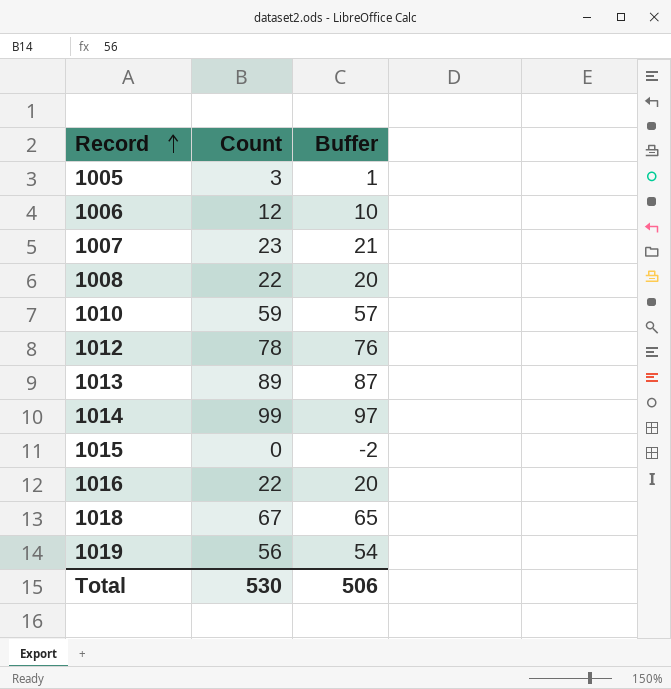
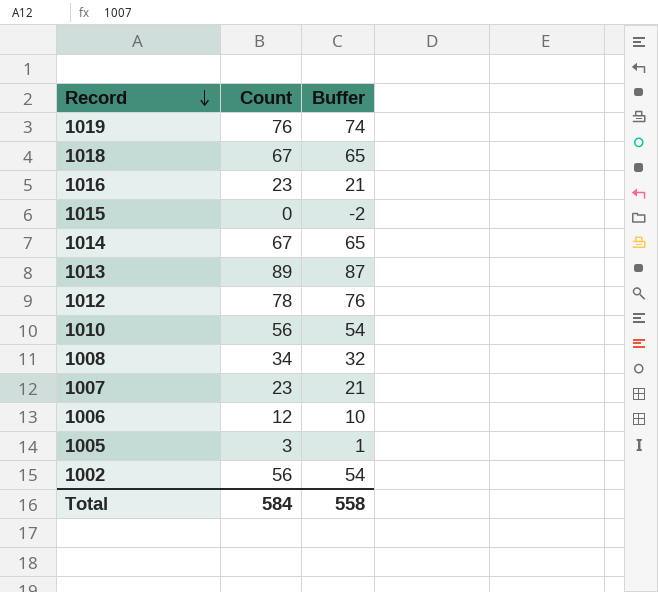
row order: Record ascending -> Record descending
1019 | Count: 56 -> 76
1019 | Buffer: 54 -> 74
1016 | Count: 22 -> 23
1016 | Buffer: 20 -> 21
1014 | Count: 99 -> 67
1014 | Buffer: 97 -> 65
1010 | Count: 59 -> 56
1010 | Buffer: 57 -> 54
1008 | Count: 22 -> 34
1008 | Buffer: 20 -> 32
row 1002: none -> 56 | 54
Total | Count: 530 -> 584
Total | Buffer: 506 -> 558

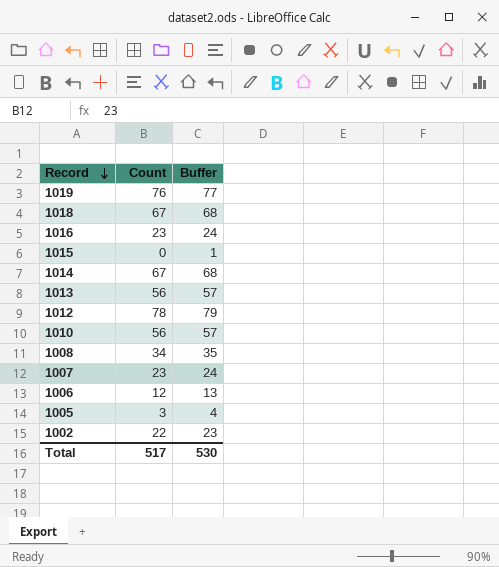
column Buffer | formula: [Count] - 2 -> [Count] + 1
1013 | Count: 89 -> 56
1002 | Count: 56 -> 22
Total | Count: 584 -> 517
Total | Buffer: 558 -> 530

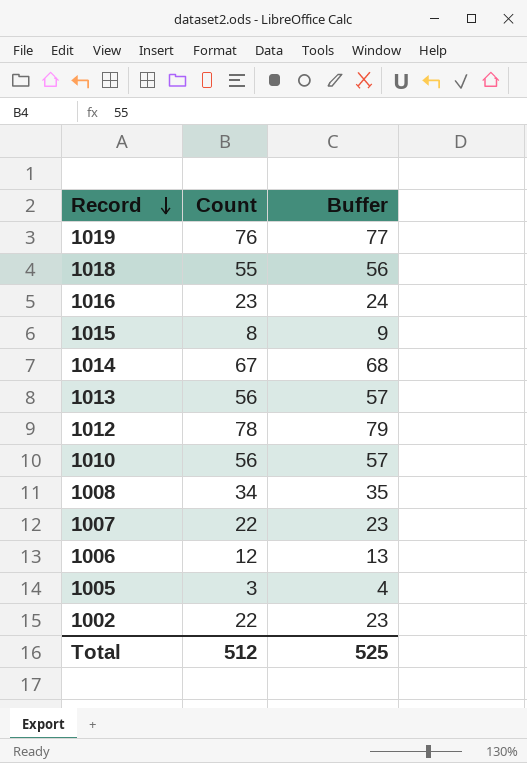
1018 | Count: 67 -> 55
1018 | Buffer: 68 -> 56
1015 | Count: 0 -> 8
1015 | Buffer: 1 -> 9
1007 | Count: 23 -> 22
1007 | Buffer: 24 -> 23
Total | Count: 517 -> 512
Total | Buffer: 530 -> 525

